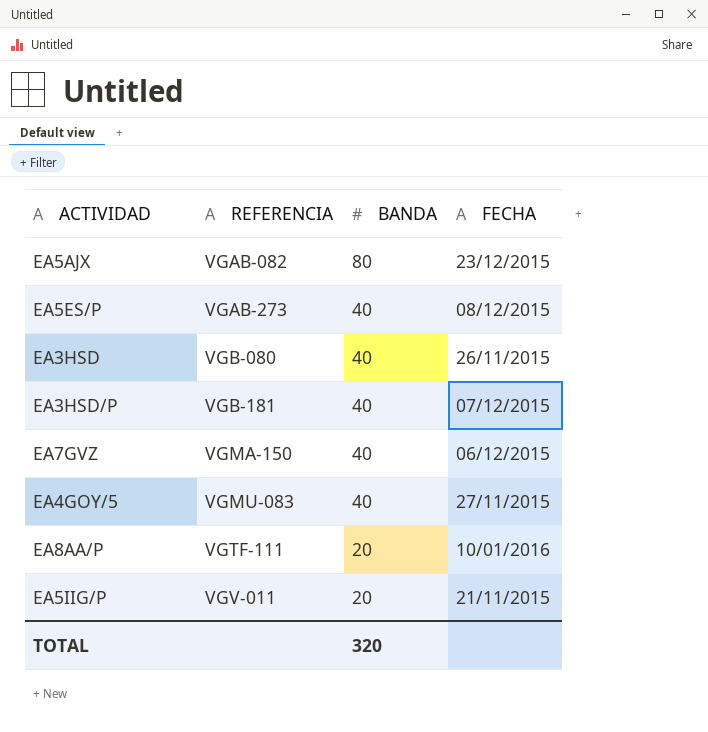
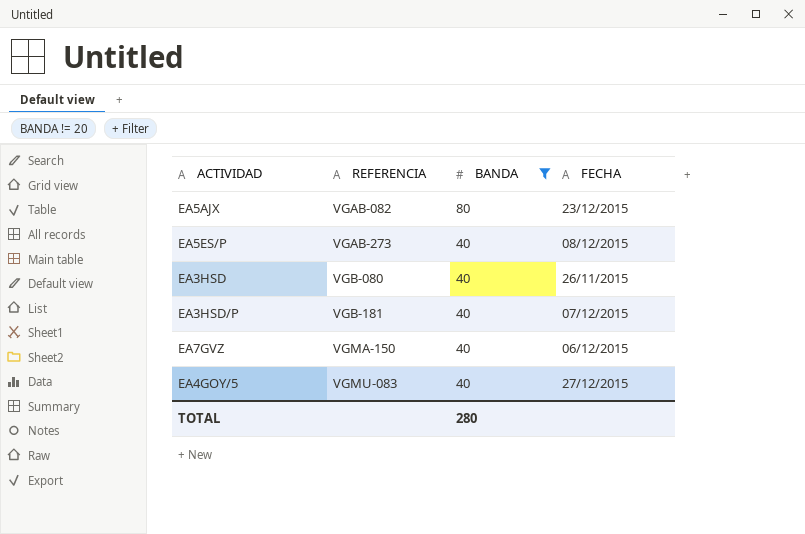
filter: none -> BANDA != 20
EA4GOY/5 | FECHA: 27/11/2015 -> 27/12/2015
TOTAL | BANDA: 320 -> 280

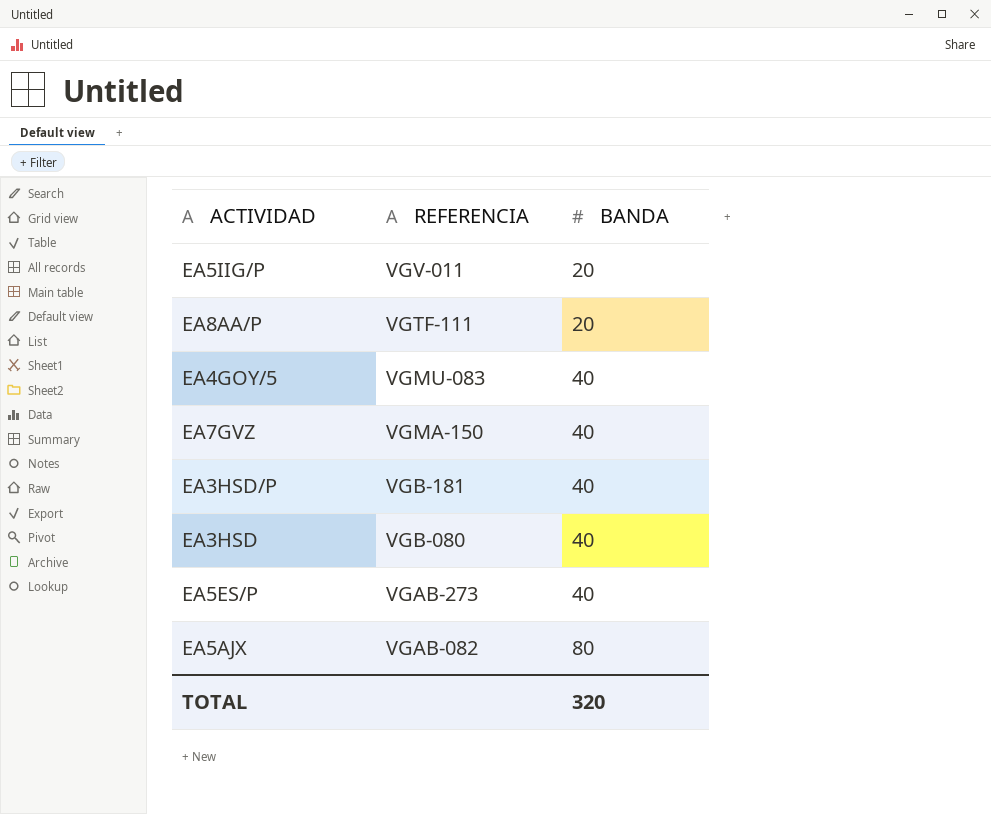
filter: BANDA != 20 -> none
row order: REFERENCIA ascending -> REFERENCIA descending
column FECHA | position: 4 -> none
TOTAL | BANDA: 280 -> 320

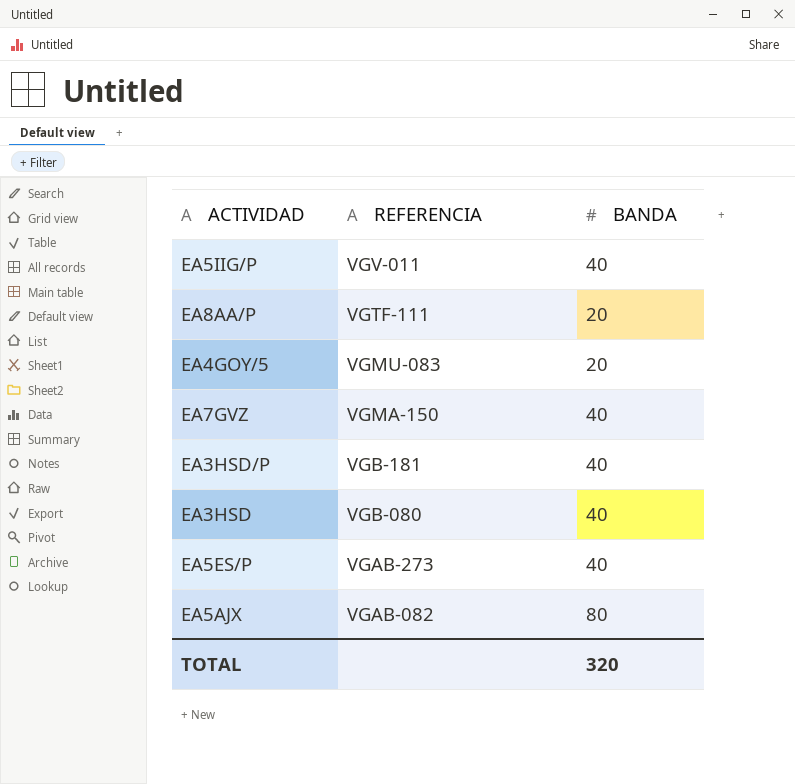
EA5IIG/P | BANDA: 20 -> 40
EA4GOY/5 | BANDA: 40 -> 20

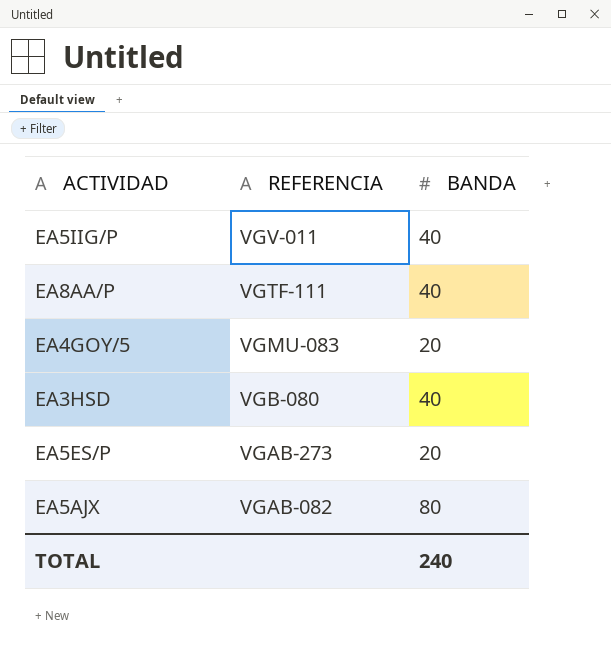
row EA7GVZ: VGMA-150 | 40 -> none
row EA3HSD/P: VGB-181 | 40 -> none
EA8AA/P | BANDA: 20 -> 40
EA5ES/P | BANDA: 40 -> 20
TOTAL | BANDA: 320 -> 240

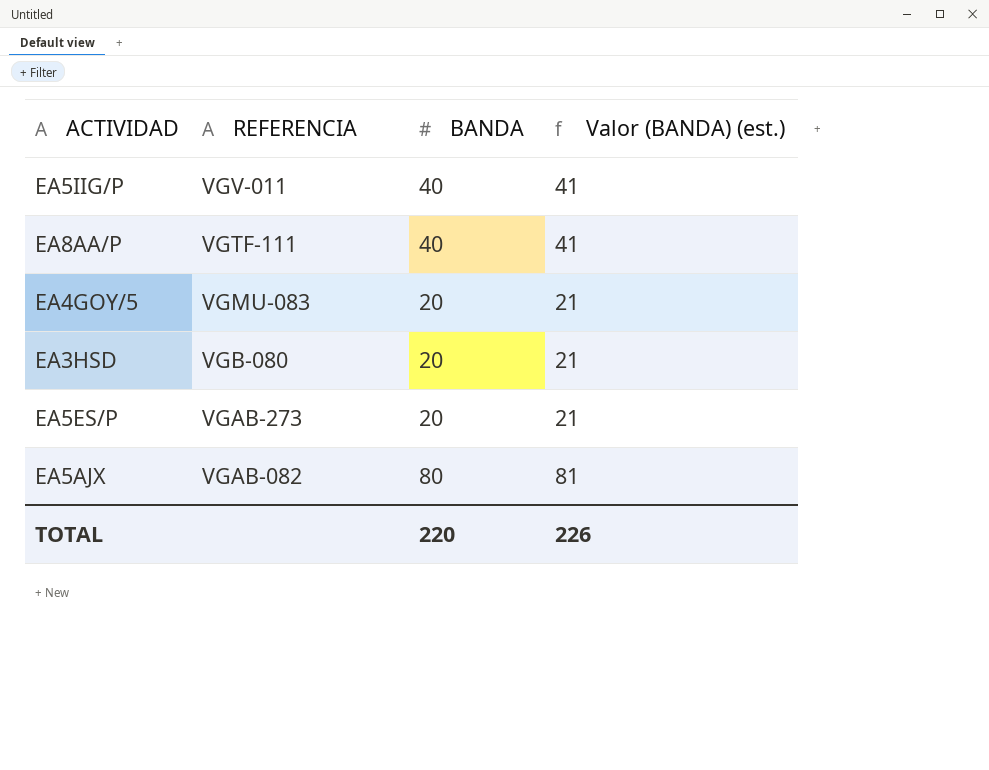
column Valor (BANDA) (est.) | formula: none -> [BANDA] + 1
EA3HSD | BANDA: 40 -> 20
TOTAL | BANDA: 240 -> 220

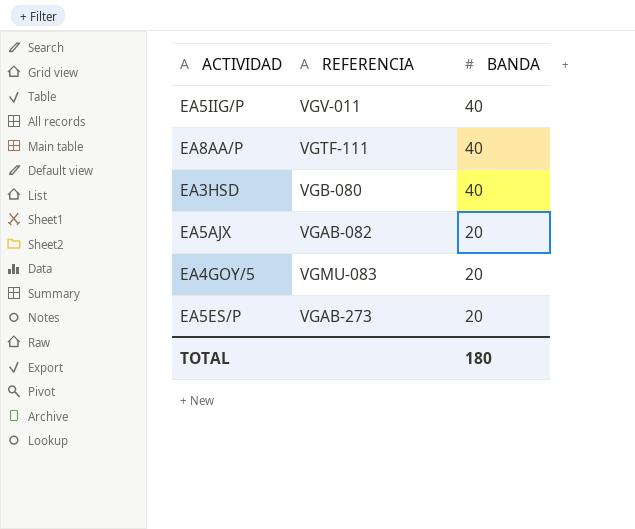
row order: REFERENCIA descending -> BANDA descending
column Valor (BANDA) (est.) | formula: [BANDA] + 1 -> none
EA3HSD | BANDA: 20 -> 40
EA5AJX | BANDA: 80 -> 20
TOTAL | BANDA: 220 -> 180

